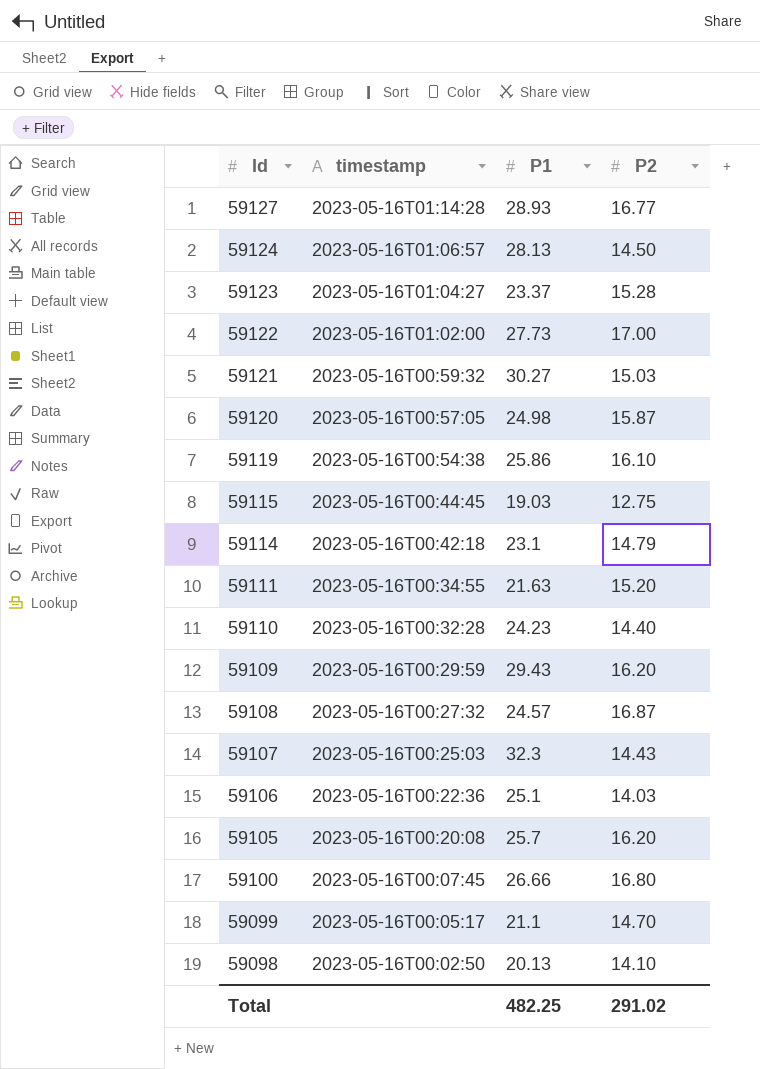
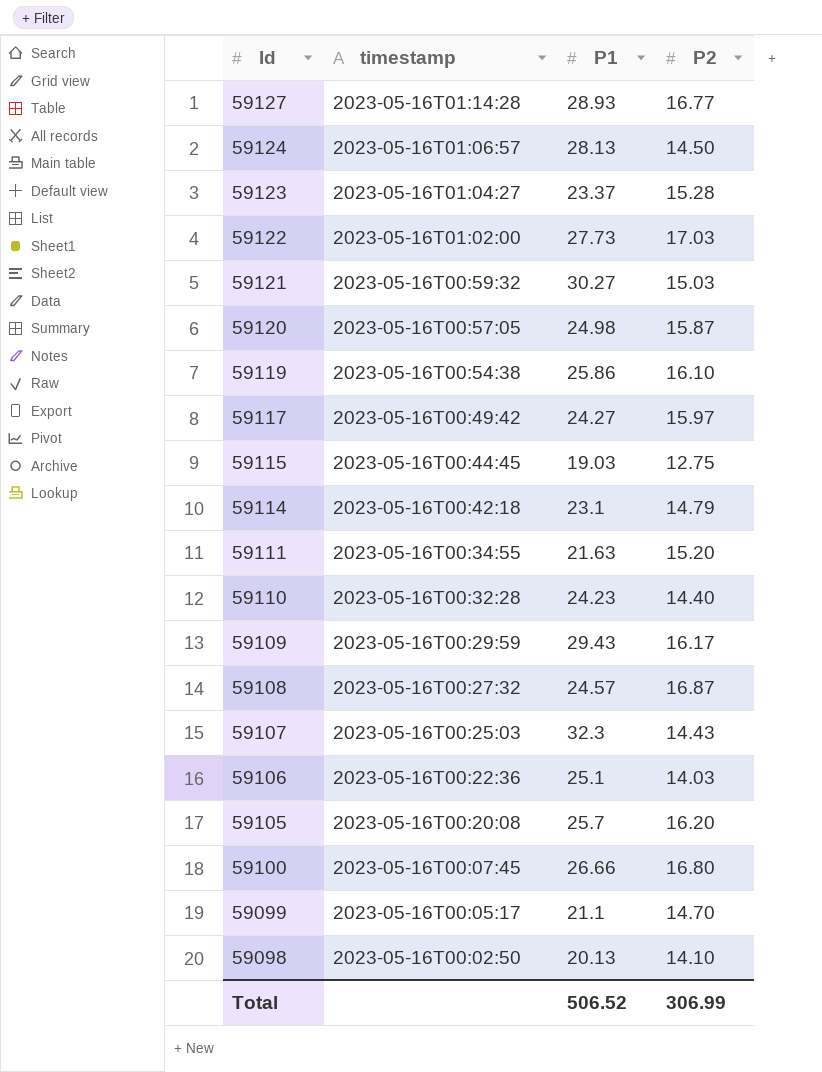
59122 | P2: 17.00 -> 17.03
row 59117: none -> 2023-05-16T00:49:42 | 24.27 | 15.97
59109 | P2: 16.20 -> 16.17
Total | P1: 482.25 -> 506.52
Total | P2: 291.02 -> 306.99

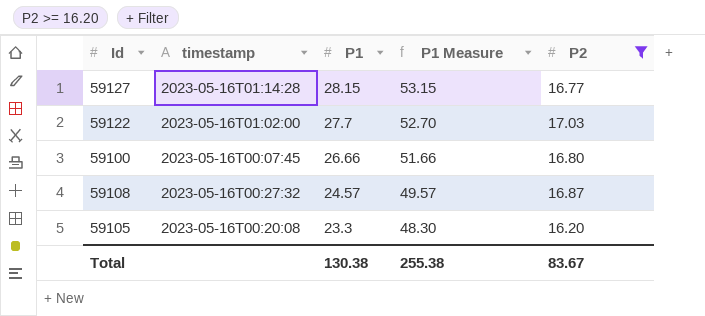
filter: none -> P2 >= 16.20
row order: Id descending -> P1 descending
column P1 Measure | formula: none -> [P1] + 25
59127 | P1: 28.93 -> 28.15
59122 | P1: 27.73 -> 27.7
59105 | P1: 25.7 -> 23.3
Total | P1: 506.52 -> 130.38
Total | P2: 306.99 -> 83.67

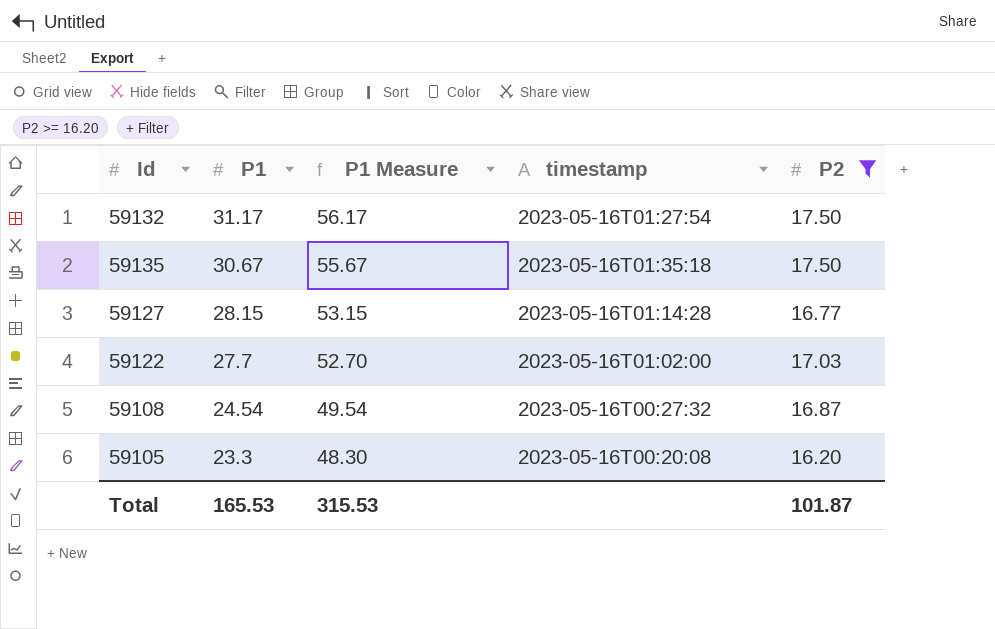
column timestamp | position: 2 -> 4
row 59100: 2023-05-16T00:07:45 | 26.66 | 51.66 | 16.80 -> none
row 59132: none -> 31.17 | 56.17 | 2023-05-16T01:27:54 | 17.50
row 59135: none -> 30.67 | 55.67 | 2023-05-16T01:35:18 | 17.50
59108 | P1: 24.57 -> 24.54
59108 | P1 Measure: 49.57 -> 49.54
Total | P1: 130.38 -> 165.53
Total | P1 Measure: 255.38 -> 315.53
Total | P2: 83.67 -> 101.87

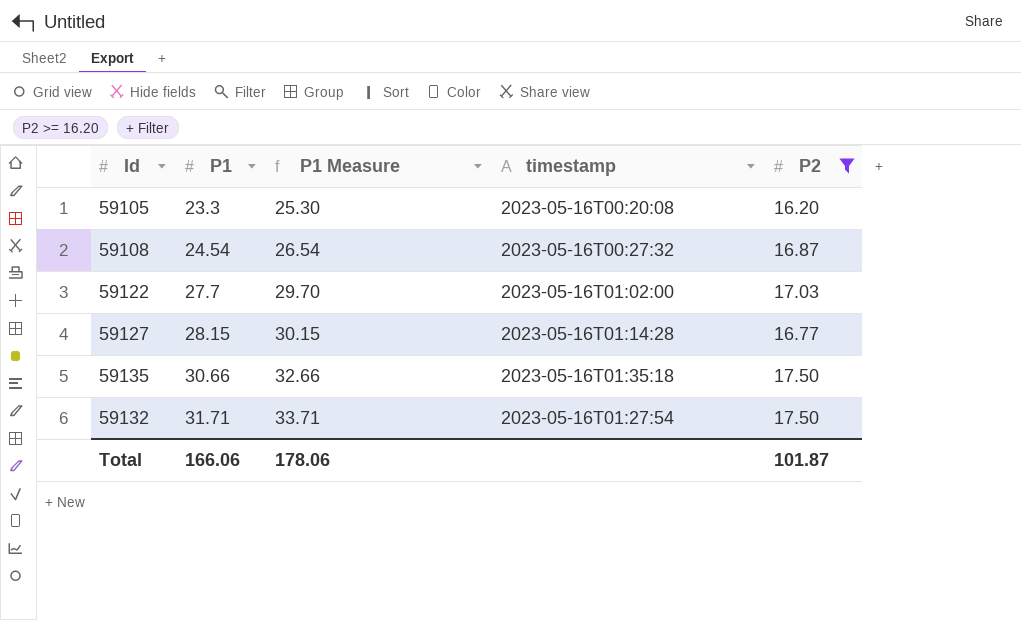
row order: P1 descending -> P1 ascending
column P1 Measure | formula: [P1] + 25 -> [P1] + 2
59135 | P1: 30.67 -> 30.66
59132 | P1: 31.17 -> 31.71
Total | P1: 165.53 -> 166.06
Total | P1 Measure: 315.53 -> 178.06

